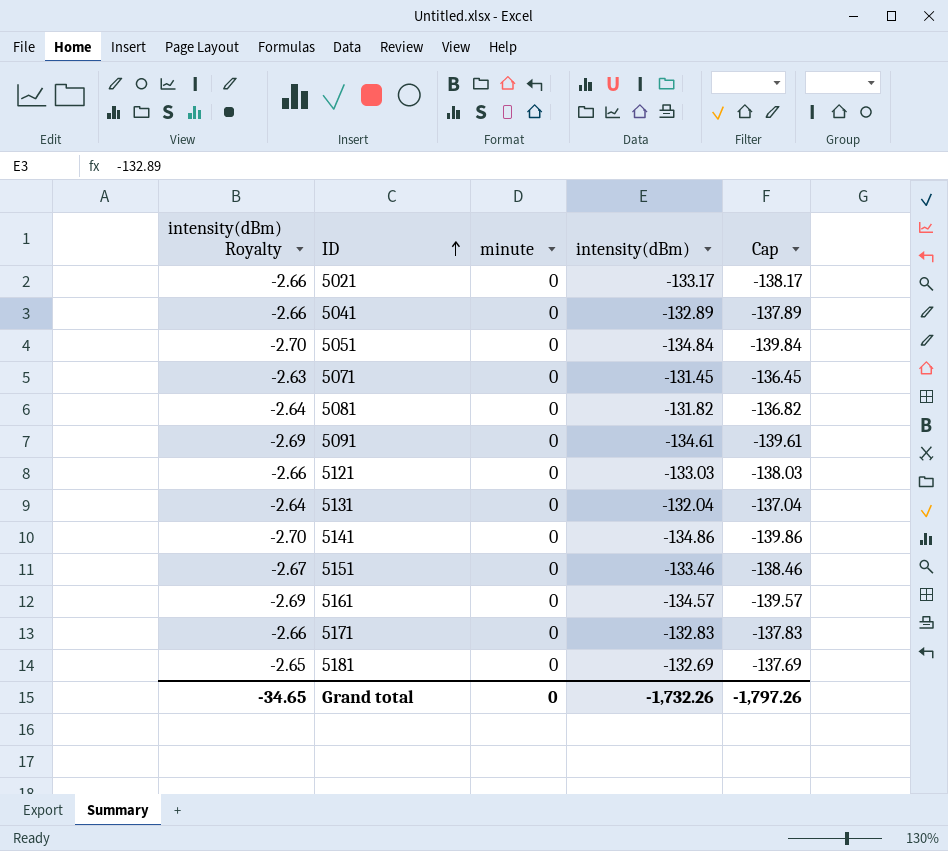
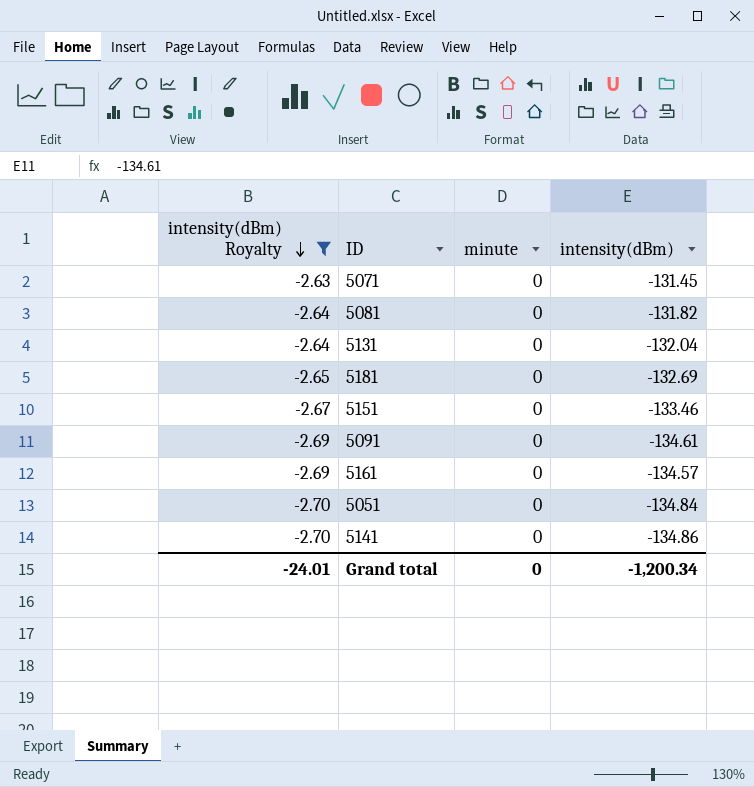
filter: none -> intensity(dBm) Royalty != -2.66
row order: ID ascending -> intensity(dBm) Royalty descending
column Cap | formula: [intensity(dBm)] - 5 -> none
Grand total | intensity(dBm) Royalty: -34.65 -> -24.01
Grand total | intensity(dBm): -1,732.26 -> -1,200.34

